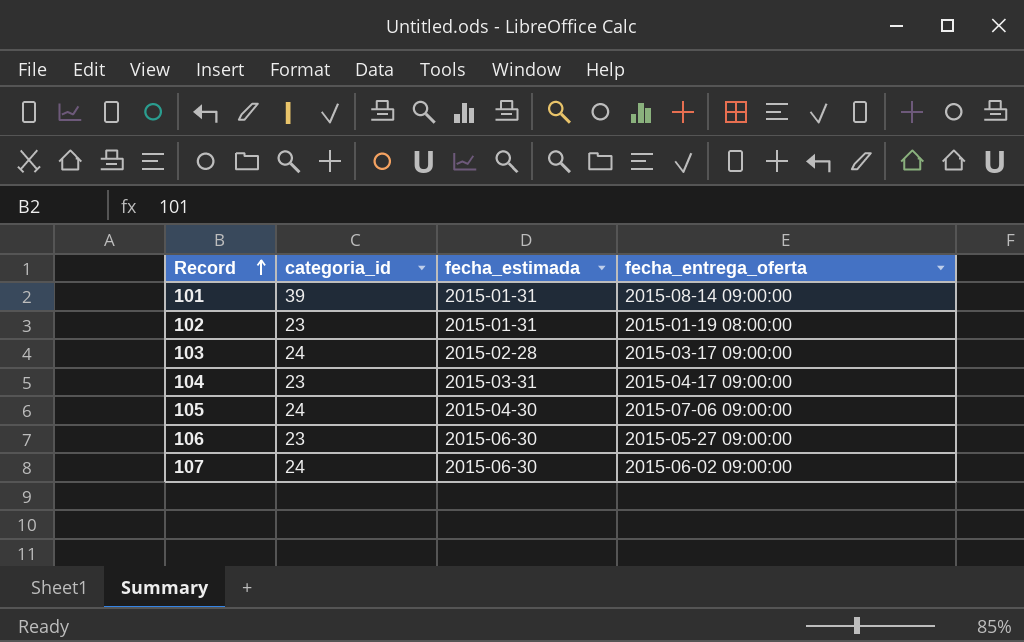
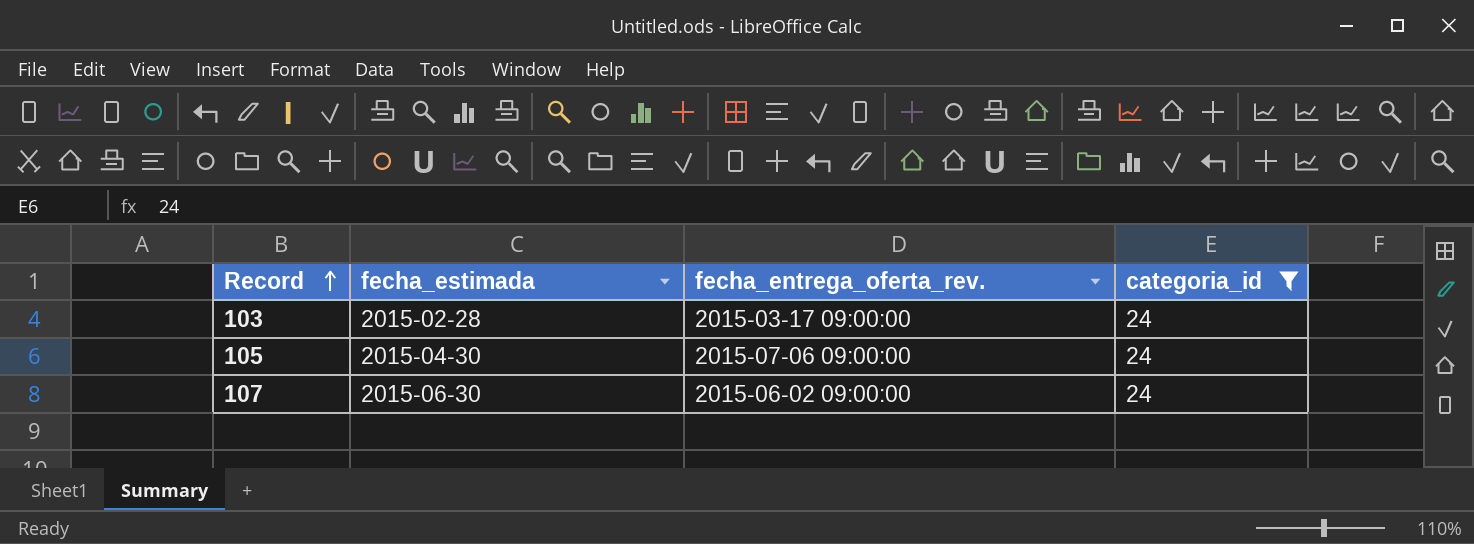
filter: none -> categoria_id = 24
column name: fecha_entrega_oferta -> fecha_entrega_oferta_rev.
column categoria_id | position: 2 -> 4

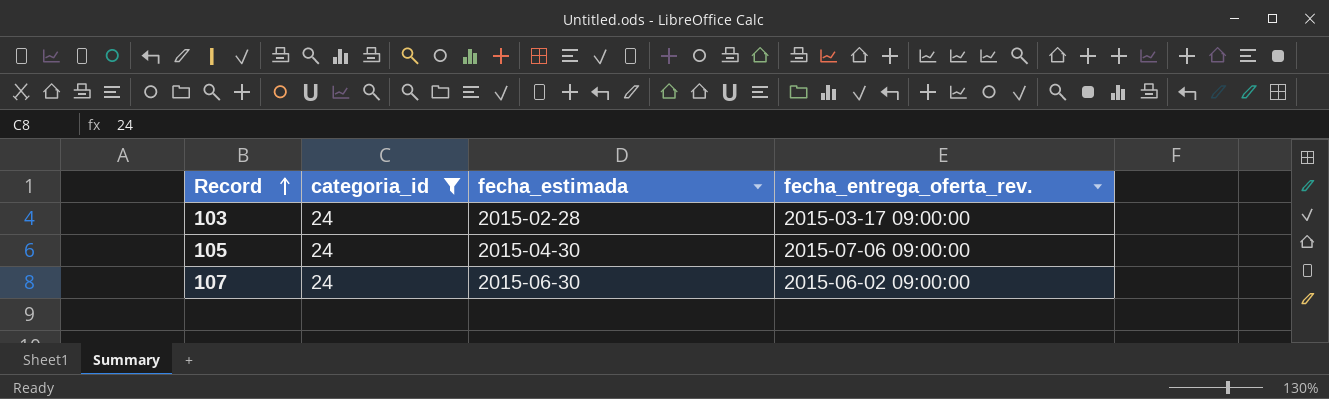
column categoria_id | position: 4 -> 2

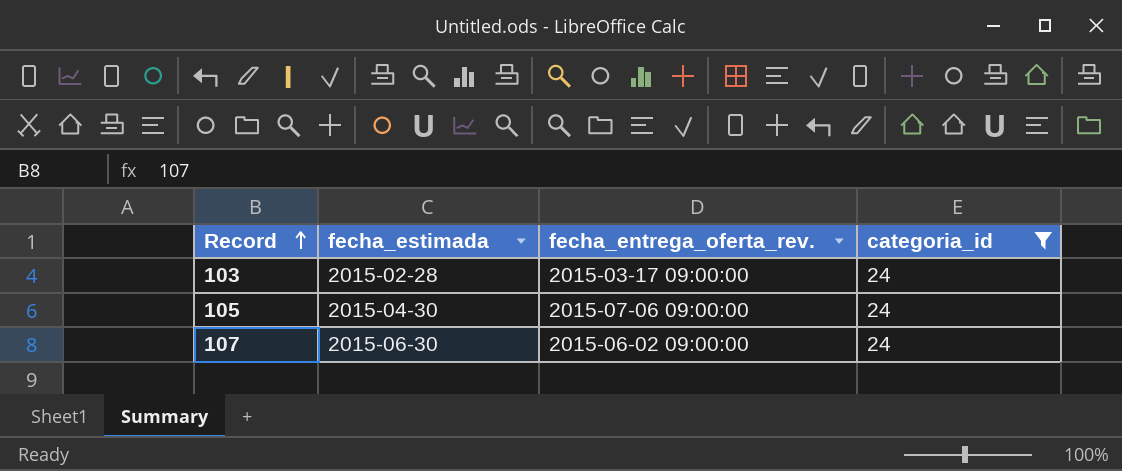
column categoria_id | position: 2 -> 4

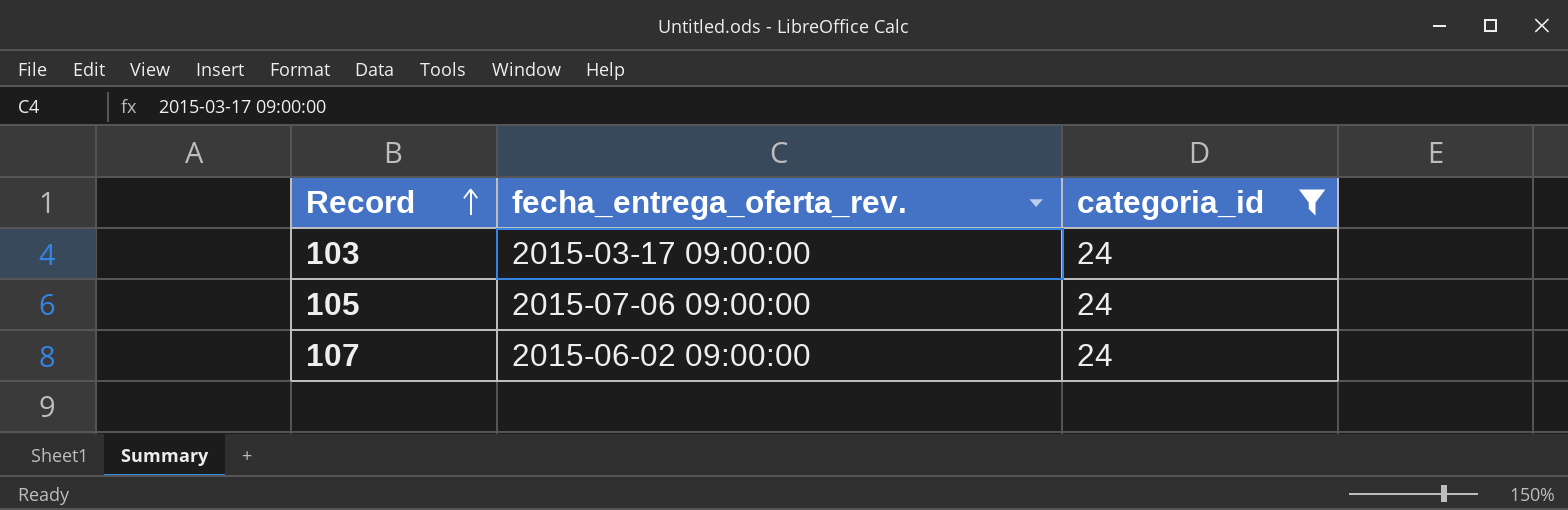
column fecha_estimada | position: 2 -> none

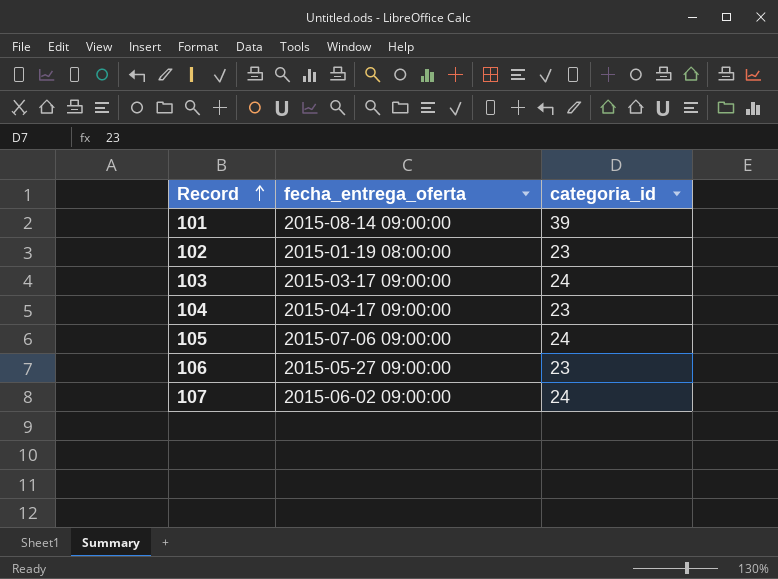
filter: categoria_id = 24 -> none
column name: fecha_entrega_oferta_rev. -> fecha_entrega_oferta

